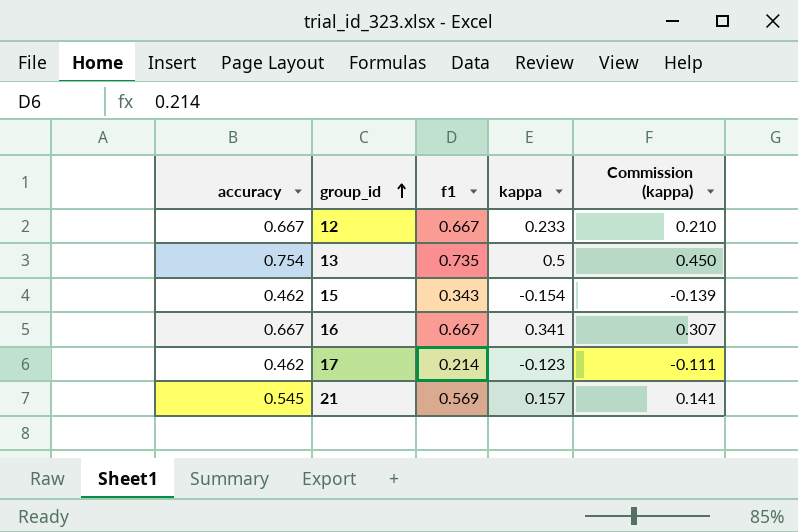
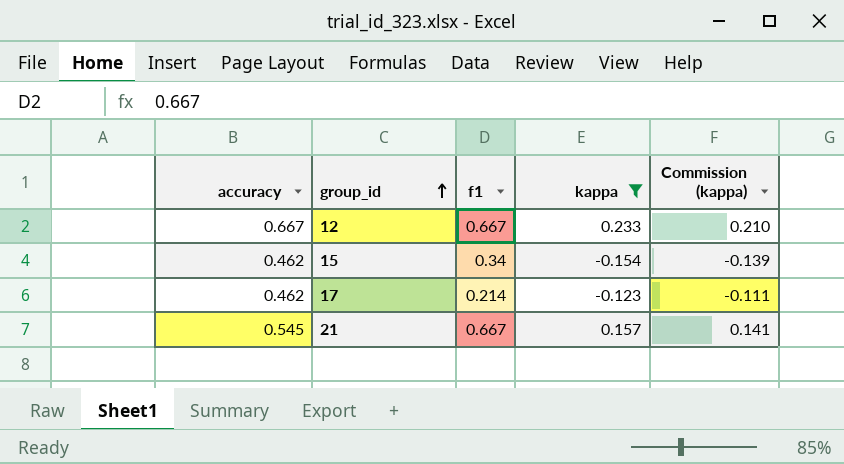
filter: none -> kappa <= 0.233
15 | f1: 0.343 -> 0.34
21 | f1: 0.569 -> 0.667

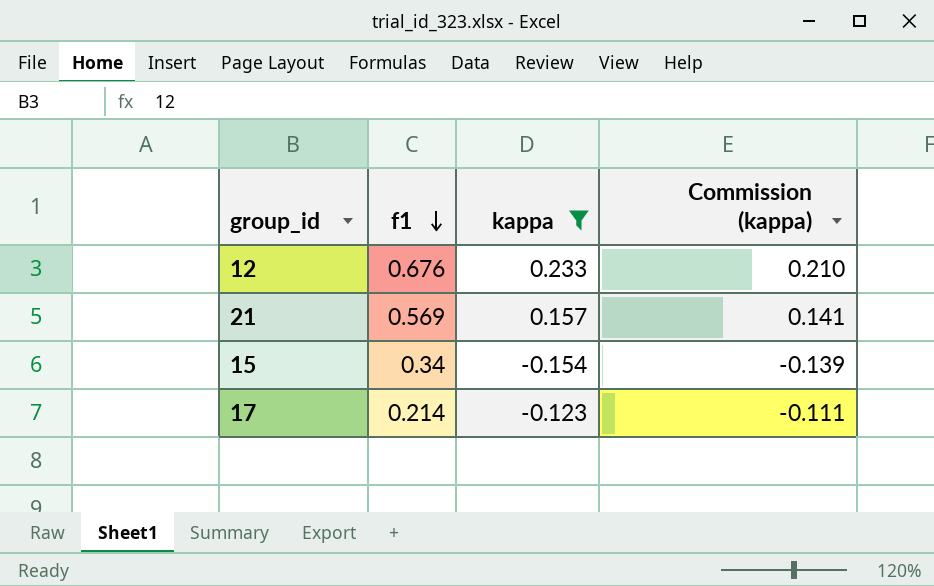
row order: group_id ascending -> f1 descending
column accuracy | position: 1 -> none
12 | f1: 0.667 -> 0.676
21 | f1: 0.667 -> 0.569

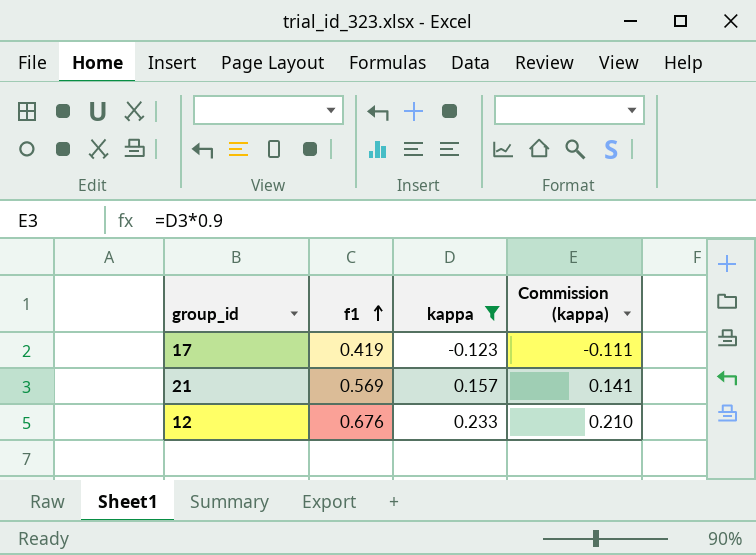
row order: f1 descending -> f1 ascending
row 15: 0.34 | -0.154 | -0.139 -> none
17 | f1: 0.214 -> 0.419

